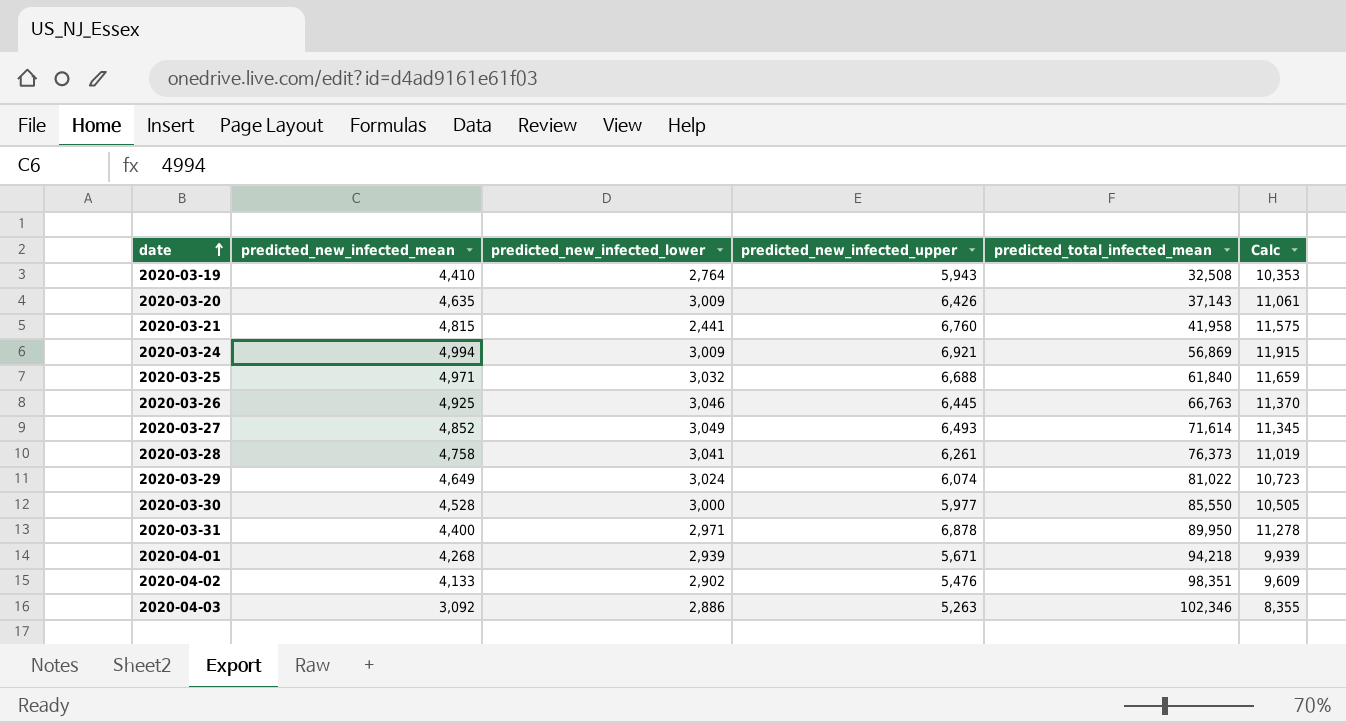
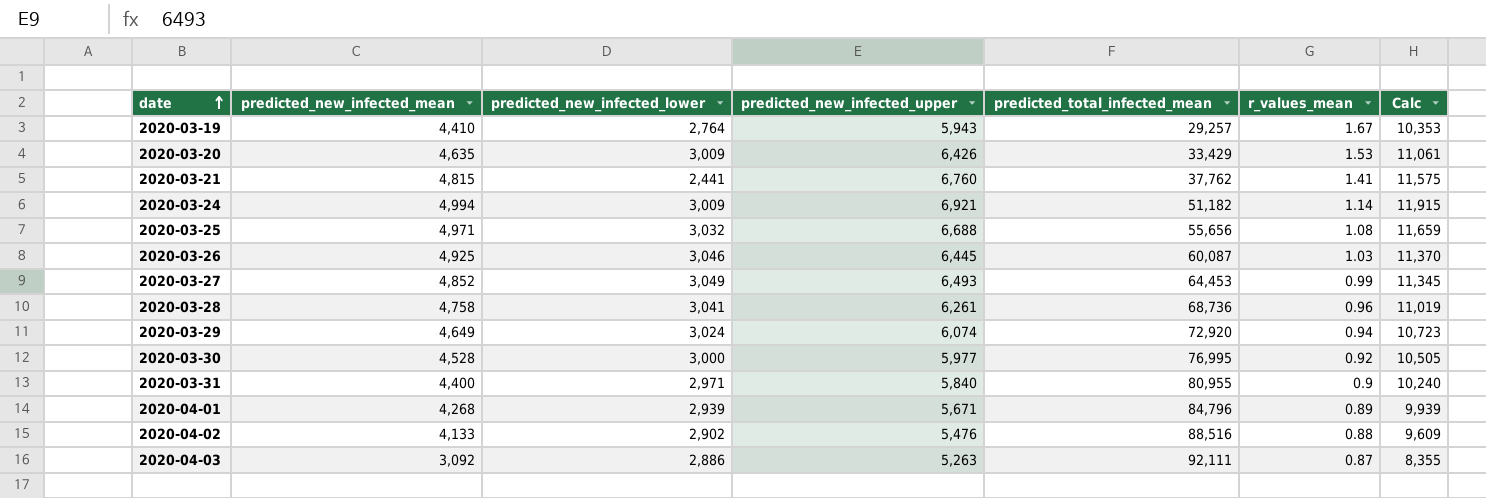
column r_values_mean | position: none -> 6
2020-03-19 | predicted_total_infected_mean: 32,508 -> 29,257
2020-03-20 | predicted_total_infected_mean: 37,143 -> 33,429
2020-03-21 | predicted_total_infected_mean: 41,958 -> 37,762
2020-03-24 | predicted_total_infected_mean: 56,869 -> 51,182
2020-03-25 | predicted_total_infected_mean: 61,840 -> 55,656
2020-03-26 | predicted_total_infected_mean: 66,763 -> 60,087
2020-03-27 | predicted_total_infected_mean: 71,614 -> 64,453
2020-03-28 | predicted_total_infected_mean: 76,373 -> 68,736
2020-03-29 | predicted_total_infected_mean: 81,022 -> 72,920
2020-03-30 | predicted_total_infected_mean: 85,550 -> 76,995
2020-03-31 | predicted_new_infected_upper: 6,878 -> 5,840
2020-03-31 | predicted_total_infected_mean: 89,950 -> 80,955
2020-03-31 | Calc: 11,278 -> 10,240
2020-04-01 | predicted_total_infected_mean: 94,218 -> 84,796
2020-04-02 | predicted_total_infected_mean: 98,351 -> 88,516
2020-04-03 | predicted_total_infected_mean: 102,346 -> 92,111

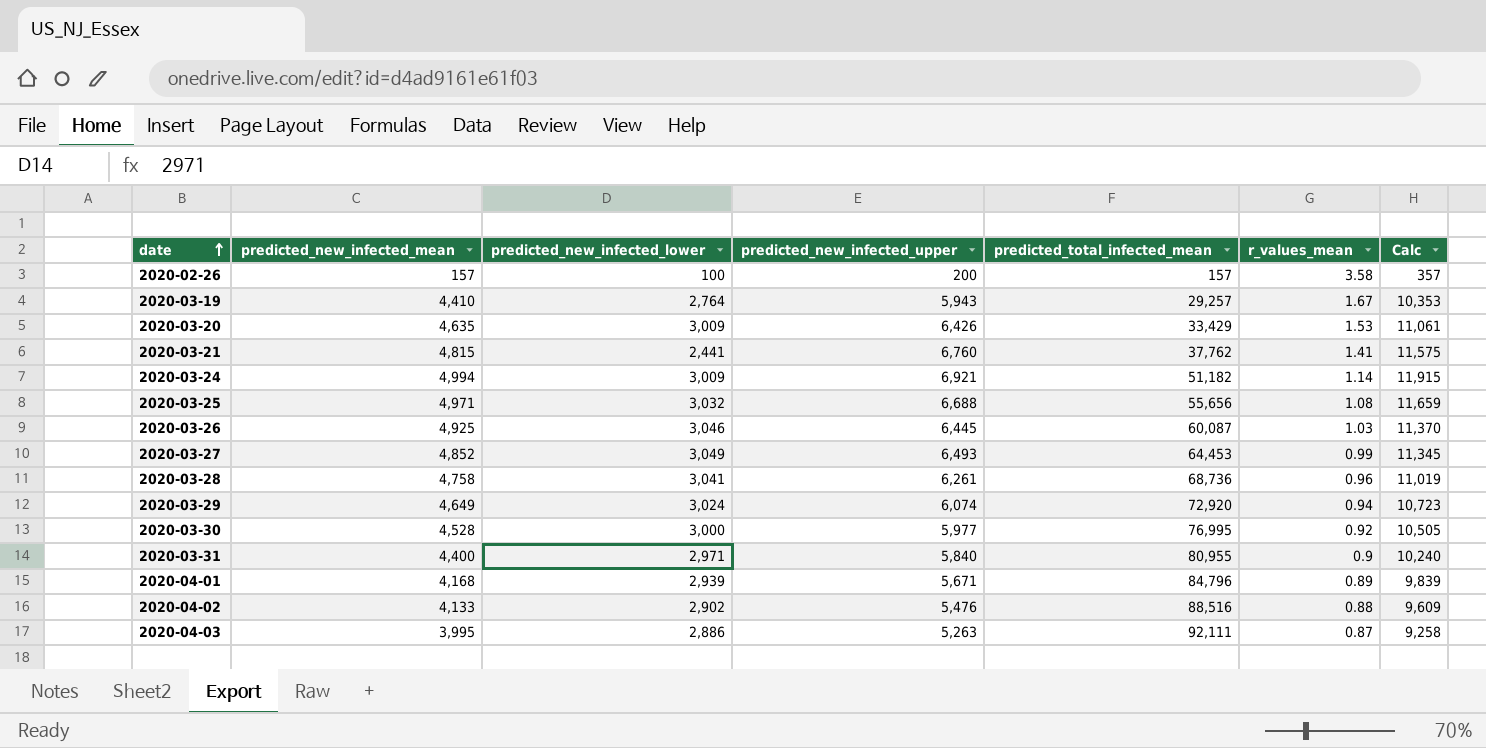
row 2020-02-26: none -> 157 | 100 | 200 | 157 | 3.58 | 357
2020-04-01 | predicted_new_infected_mean: 4,268 -> 4,168
2020-04-01 | Calc: 9,939 -> 9,839
2020-04-03 | predicted_new_infected_mean: 3,092 -> 3,995
2020-04-03 | Calc: 8,355 -> 9,258

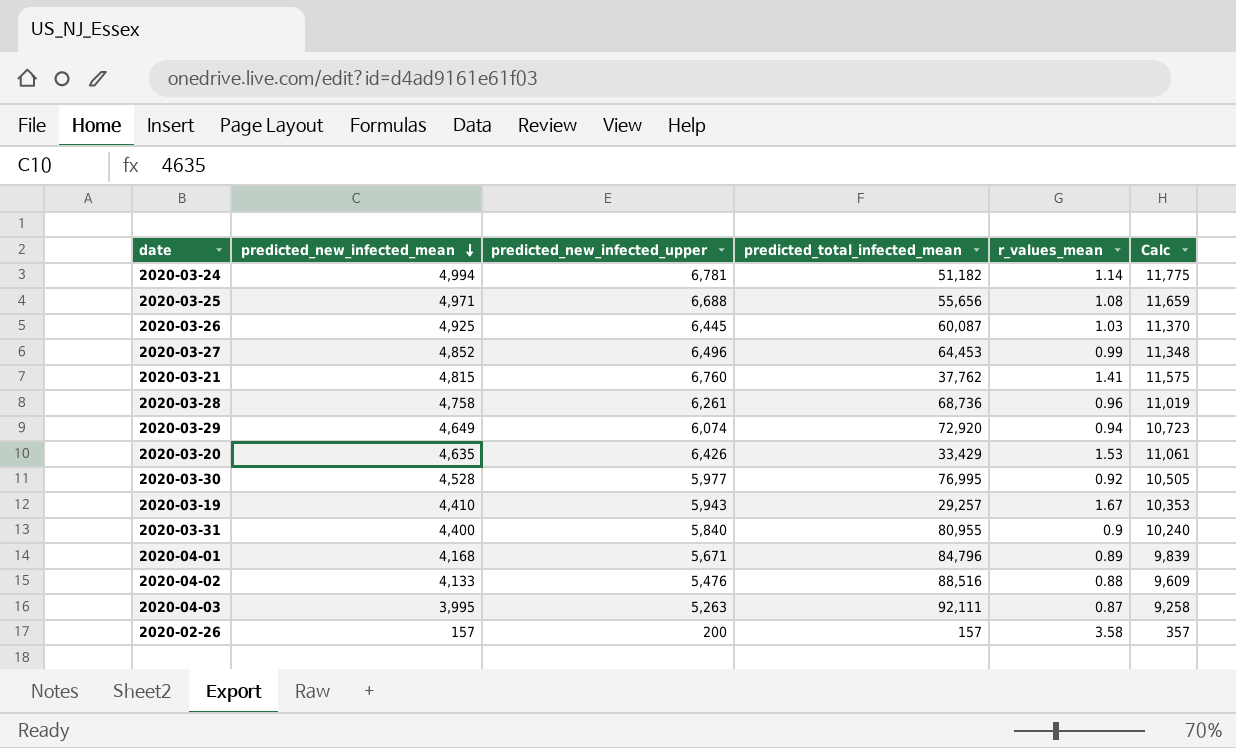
row order: date ascending -> predicted_new_infected_mean descending
column predicted_new_infected_lower | position: 3 -> none
2020-03-24 | predicted_new_infected_upper: 6,921 -> 6,781
2020-03-24 | Calc: 11,915 -> 11,775
2020-03-27 | predicted_new_infected_upper: 6,493 -> 6,496
2020-03-27 | Calc: 11,345 -> 11,348

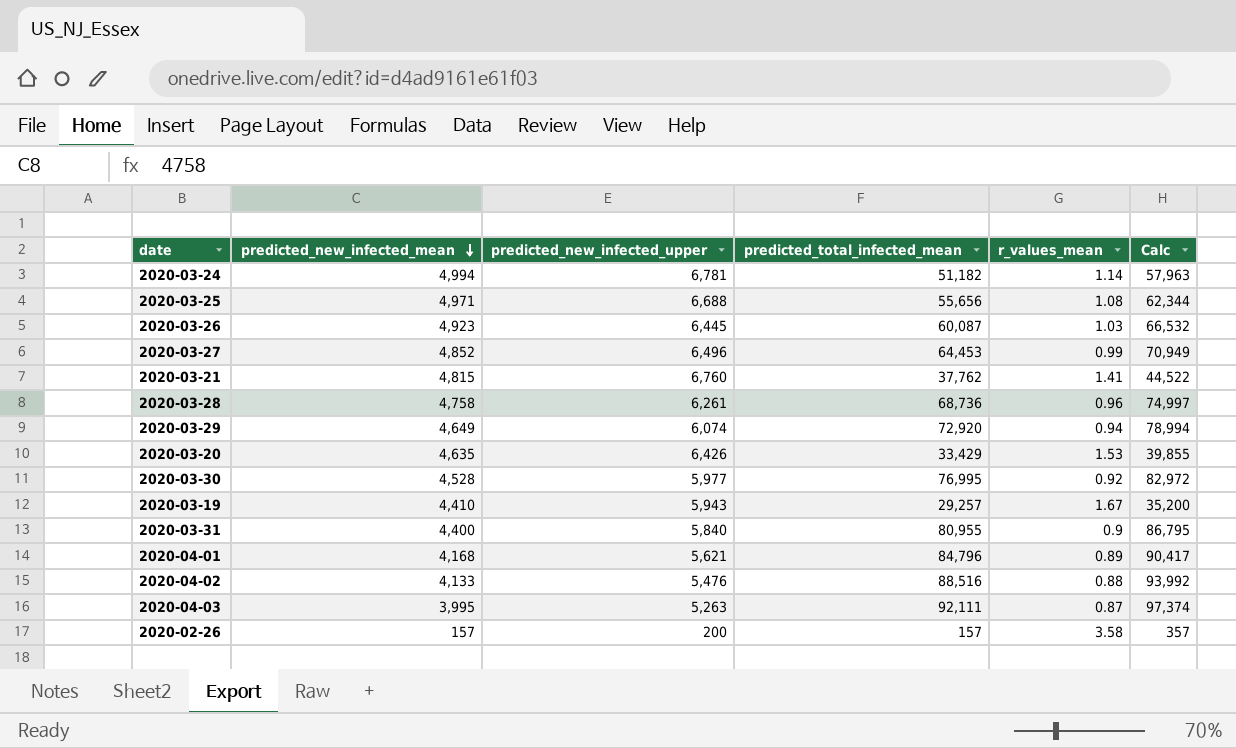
column Calc | formula: [predicted_new_infected_mean] + [predicted_new_infected_upper] -> [predicted_new_infected_upper] + [predicted_total_infected_mean]
2020-03-26 | predicted_new_infected_mean: 4,925 -> 4,923
2020-04-01 | predicted_new_infected_upper: 5,671 -> 5,621

